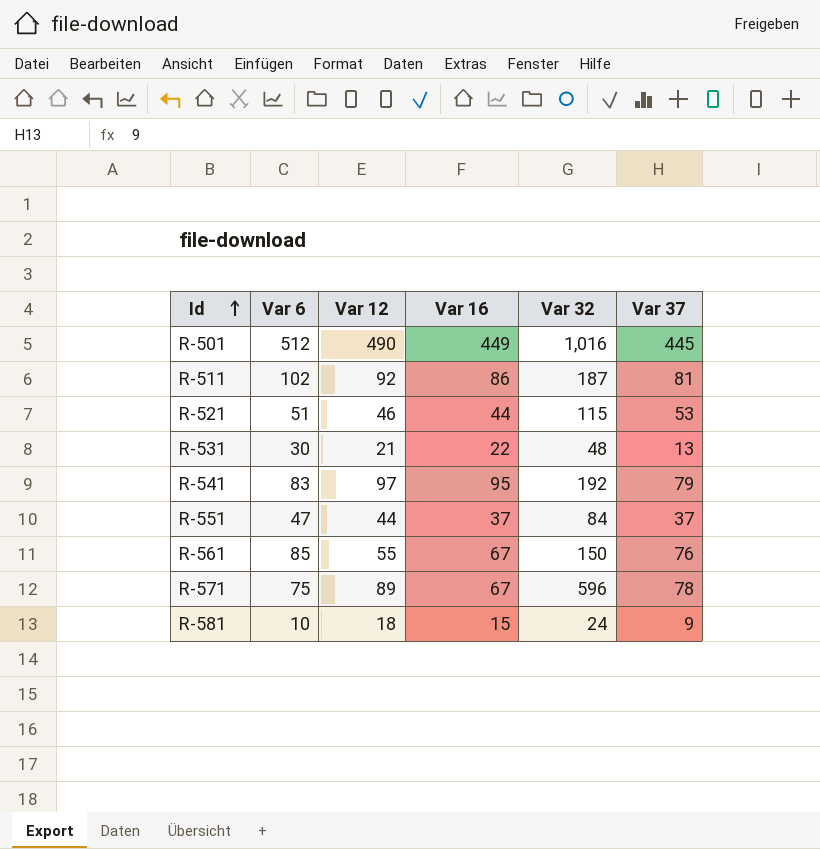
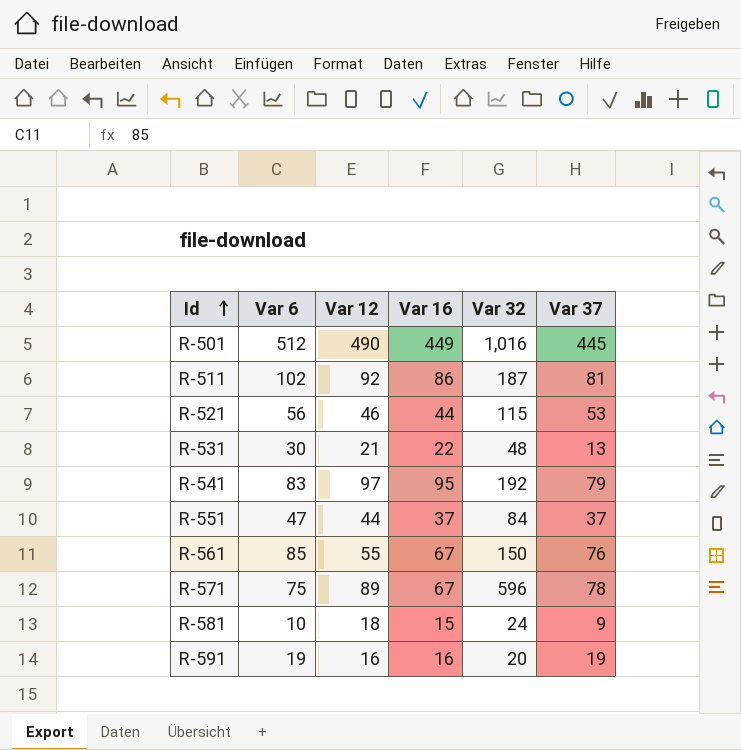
R-521 | Var 6: 51 -> 56
row R-591: none -> 19 | 16 | 16 | 20 | 19

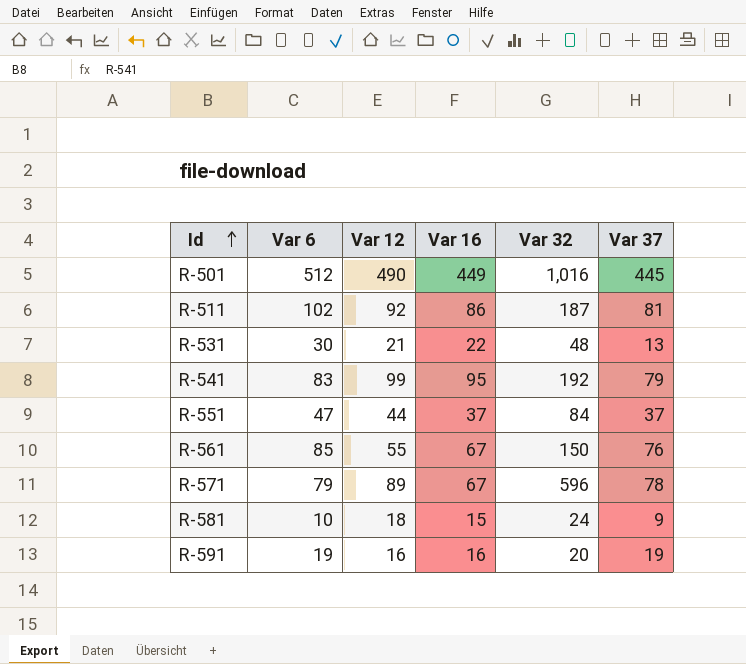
row R-521: 56 | 46 | 44 | 115 | 53 -> none
R-541 | Var 12: 97 -> 99
R-571 | Var 6: 75 -> 79

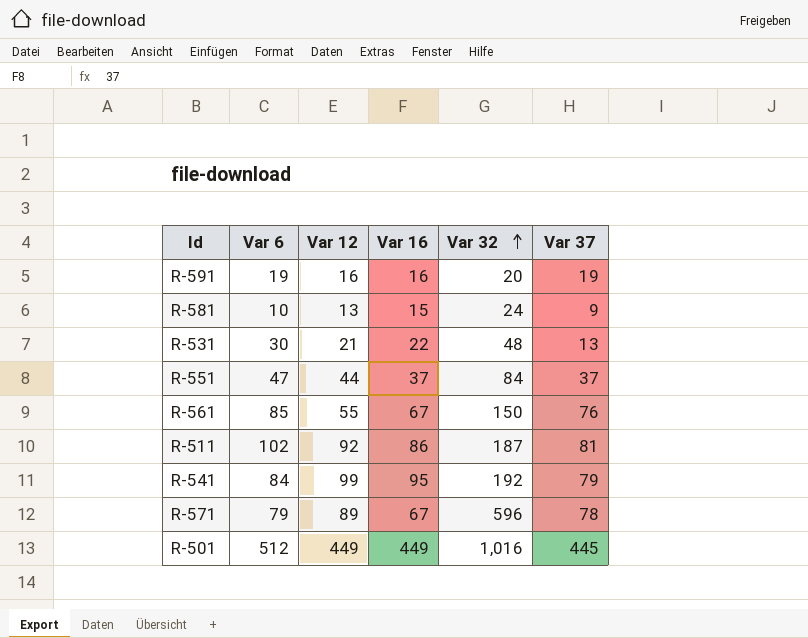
row order: Id ascending -> Var 32 ascending
R-581 | Var 12: 18 -> 13
R-541 | Var 6: 83 -> 84
R-501 | Var 12: 490 -> 449

